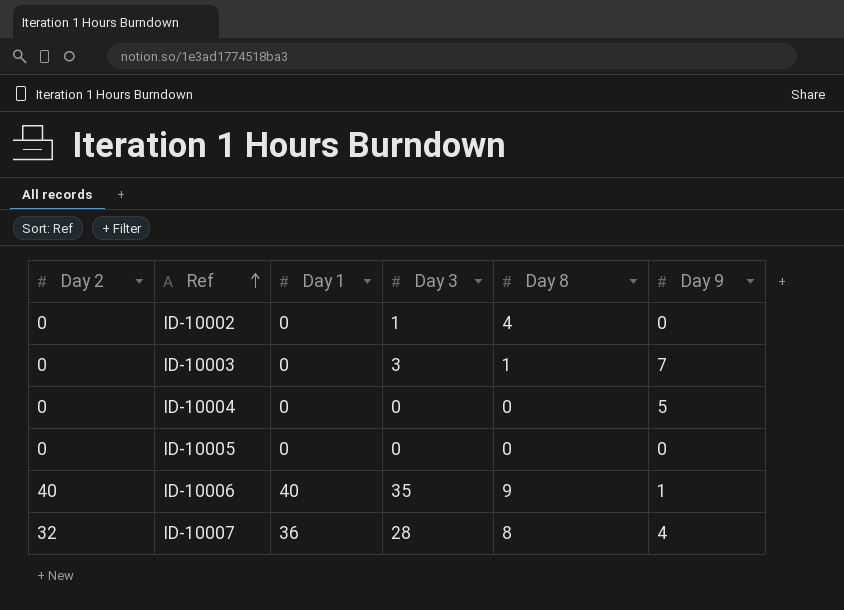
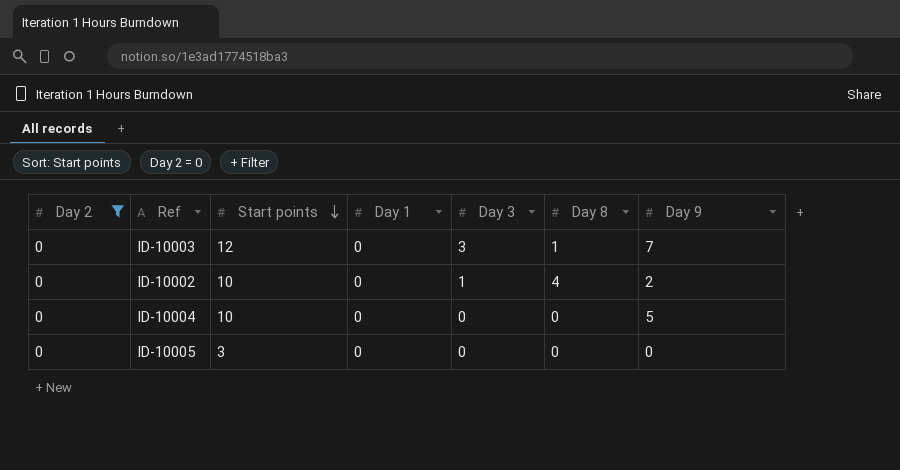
filter: none -> Day 2 = 0
row order: Ref ascending -> Start points descending
column Start points | position: none -> 3
ID-10002 | Day 9: 0 -> 2

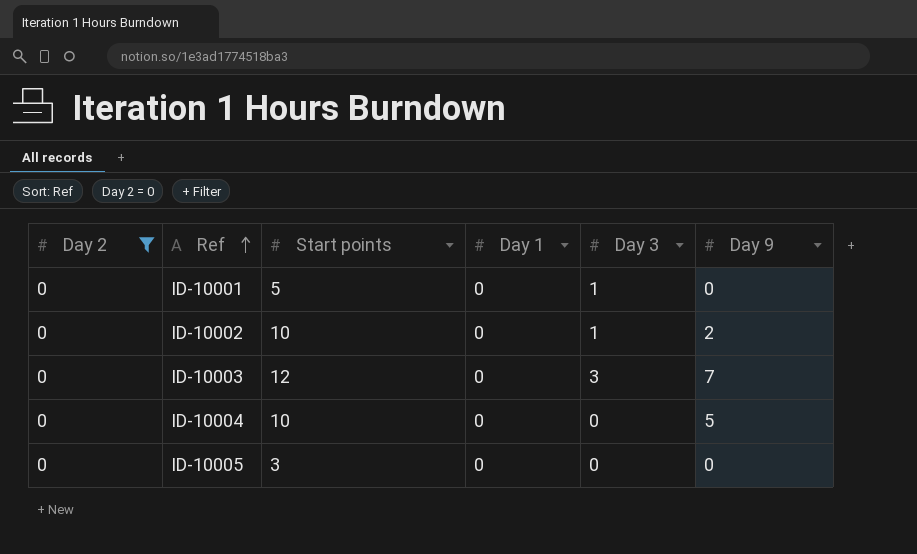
row order: Start points descending -> Ref ascending
column Day 8 | position: 6 -> none
row ID-10001: none -> 0 | 5 | 0 | 1 | 0

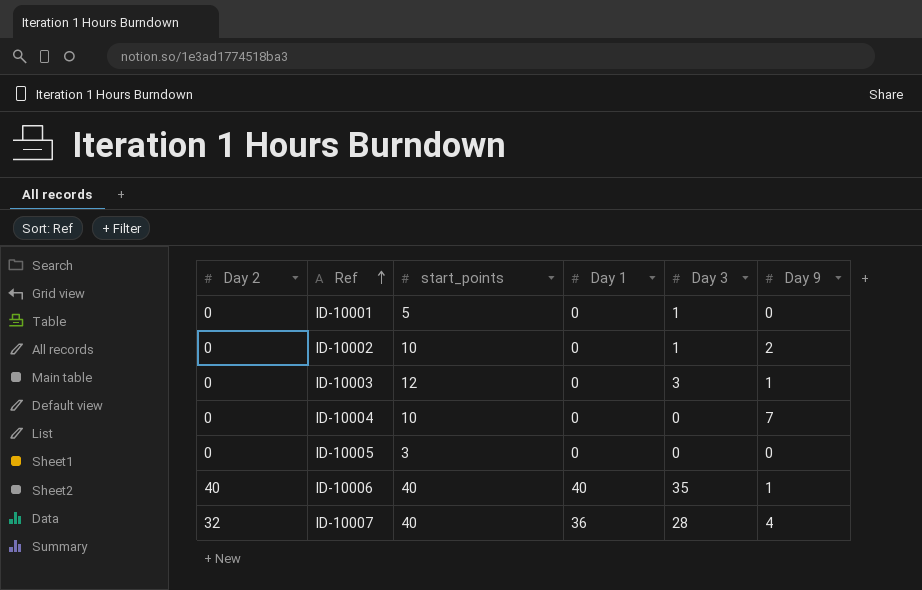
filter: Day 2 = 0 -> none
column name: Start points -> start_points
ID-10003 | Day 9: 7 -> 1
ID-10004 | Day 9: 5 -> 7

